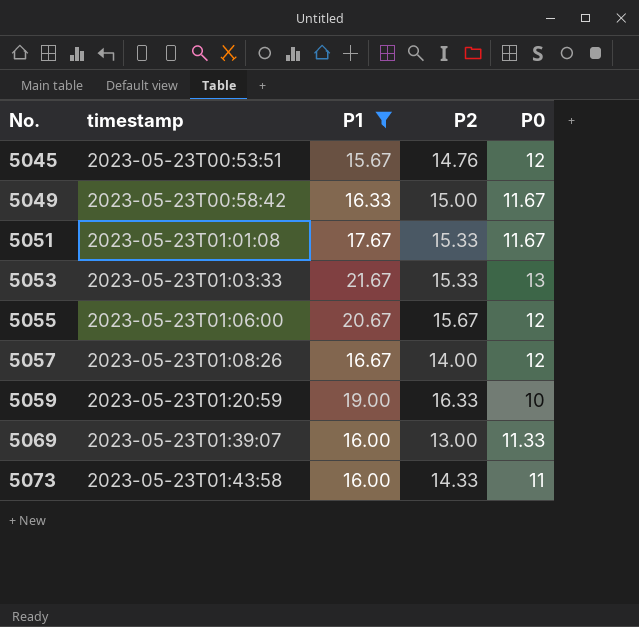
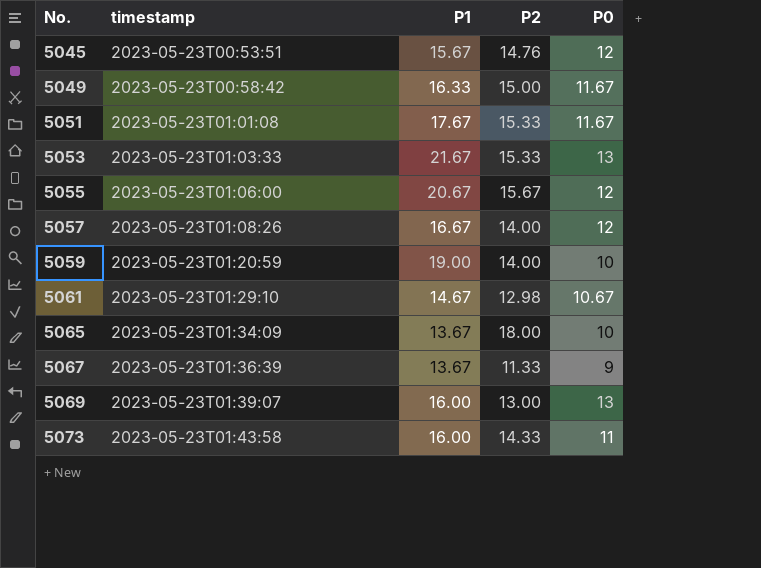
filter: P1 >= 15.67 -> none
5059 | P2: 16.33 -> 14.00
5069 | P0: 11.33 -> 13

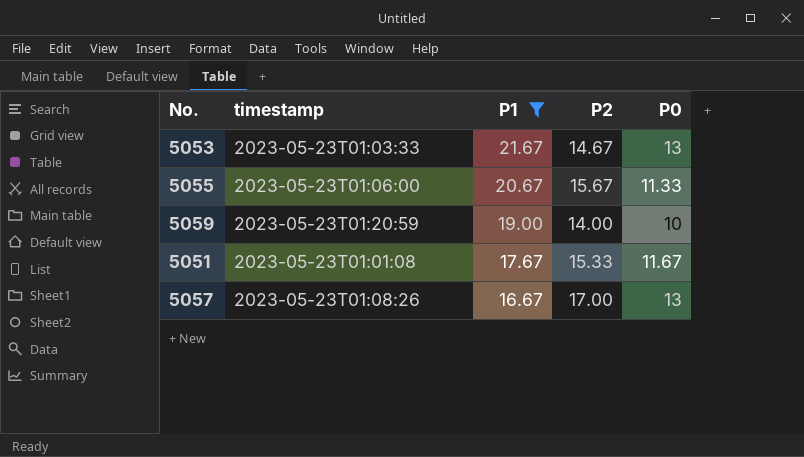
filter: none -> P1 >= 16.67
row order: No. ascending -> P1 descending
5053 | P2: 15.33 -> 14.67
5055 | P0: 12 -> 11.33
5057 | P2: 14.00 -> 17.00
5057 | P0: 12 -> 13

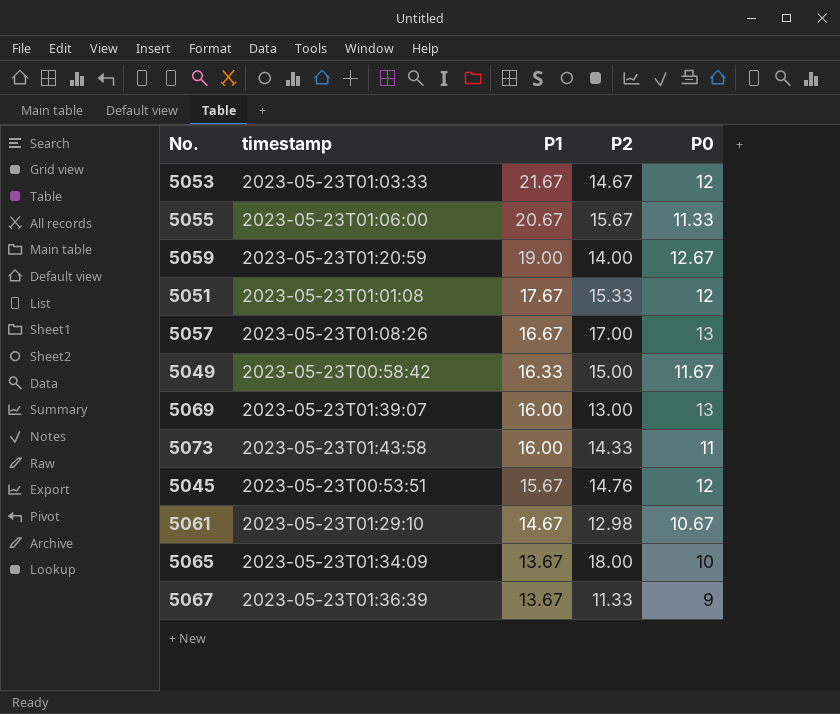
filter: P1 >= 16.67 -> none
5053 | P0: 13 -> 12
5059 | P0: 10 -> 12.67
5051 | P0: 11.67 -> 12

